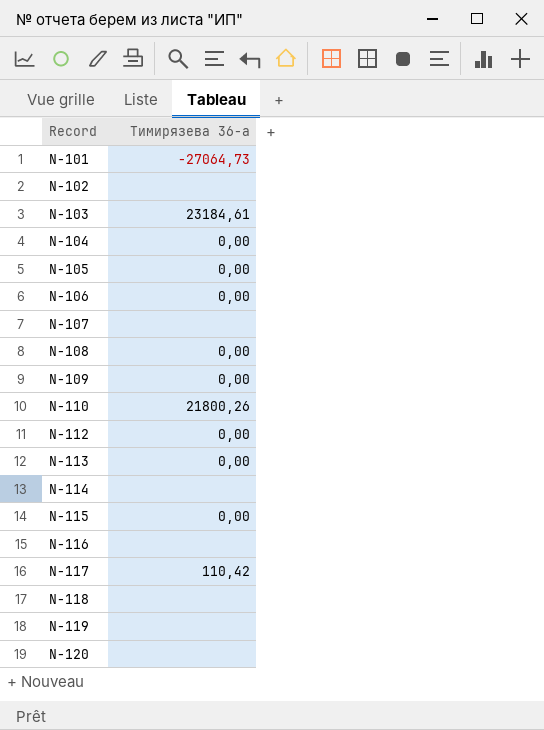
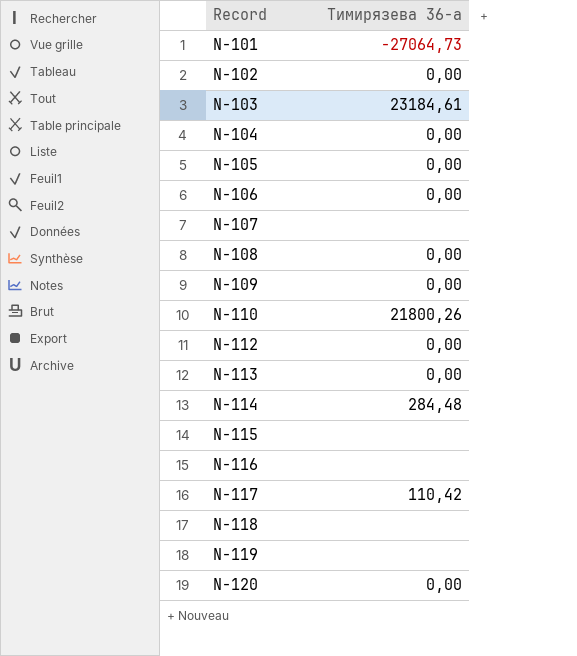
N-102 | Тимирязева 36-а: none -> 0,00
N-114 | Тимирязева 36-а: none -> 284,48
N-115 | Тимирязева 36-а: 0,00 -> none
N-120 | Тимирязева 36-а: none -> 0,00

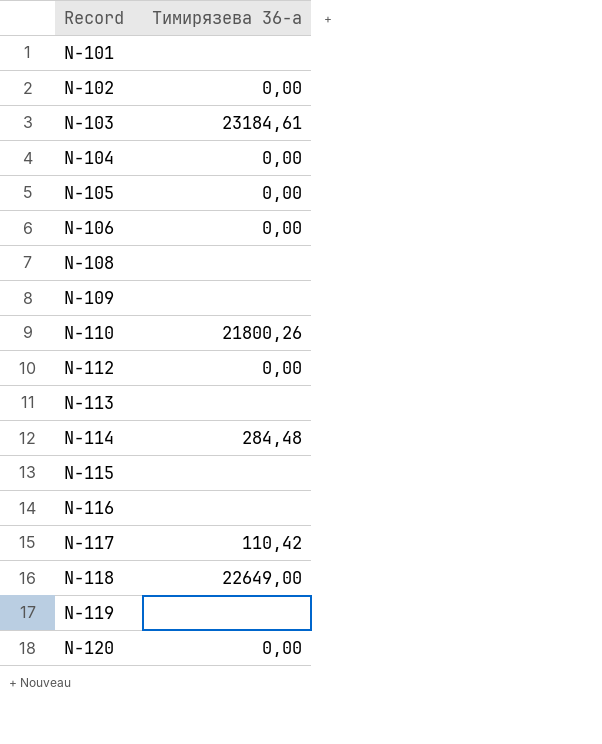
row N-107: none -> none
N-101 | Тимирязева 36-а: -27064,73 -> none
N-108 | Тимирязева 36-а: 0,00 -> none
N-109 | Тимирязева 36-а: 0,00 -> none
N-113 | Тимирязева 36-а: 0,00 -> none
N-118 | Тимирязева 36-а: none -> 22649,00

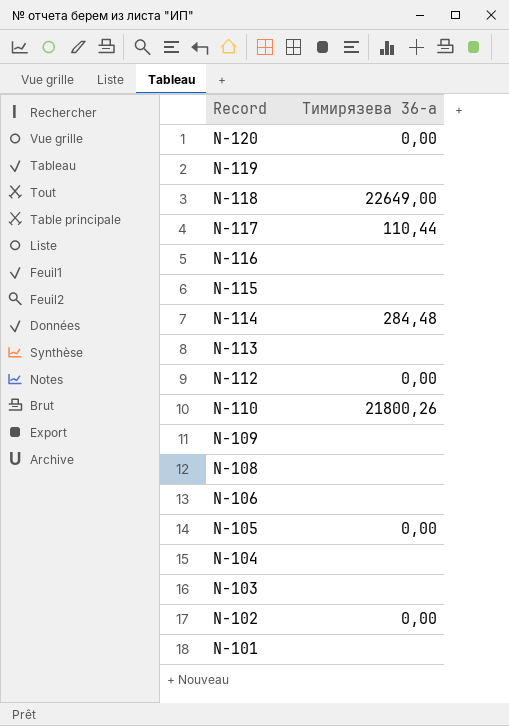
row order: Record ascending -> Record descending
N-117 | Тимирязева 36-а: 110,42 -> 110,44
N-106 | Тимирязева 36-а: 0,00 -> none
N-104 | Тимирязева 36-а: 0,00 -> none
N-103 | Тимирязева 36-а: 23184,61 -> none

